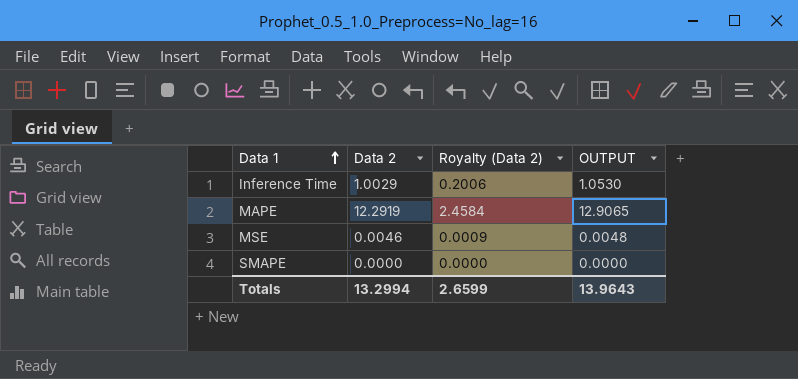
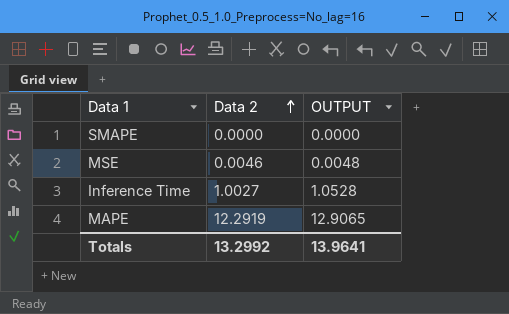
row order: Data 1 ascending -> Data 2 ascending
column Royalty (Data 2) | formula: [Data 2] * 0.2 -> none
Inference Time | Data 2: 1.0029 -> 1.0027
Inference Time | OUTPUT: 1.0530 -> 1.0528
Totals | Data 2: 13.2994 -> 13.2992
Totals | OUTPUT: 13.9643 -> 13.9641

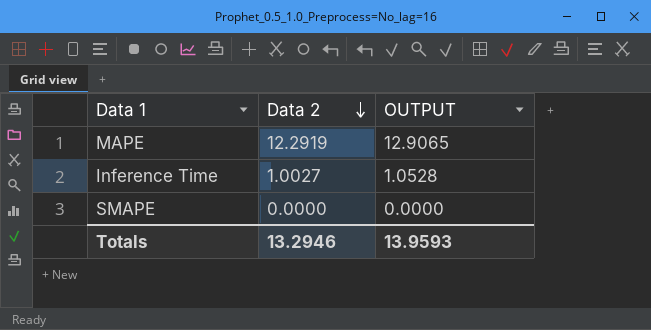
row order: Data 2 ascending -> Data 2 descending
row MSE: 0.0046 | 0.0048 -> none
Totals | Data 2: 13.2992 -> 13.2946
Totals | OUTPUT: 13.9641 -> 13.9593

